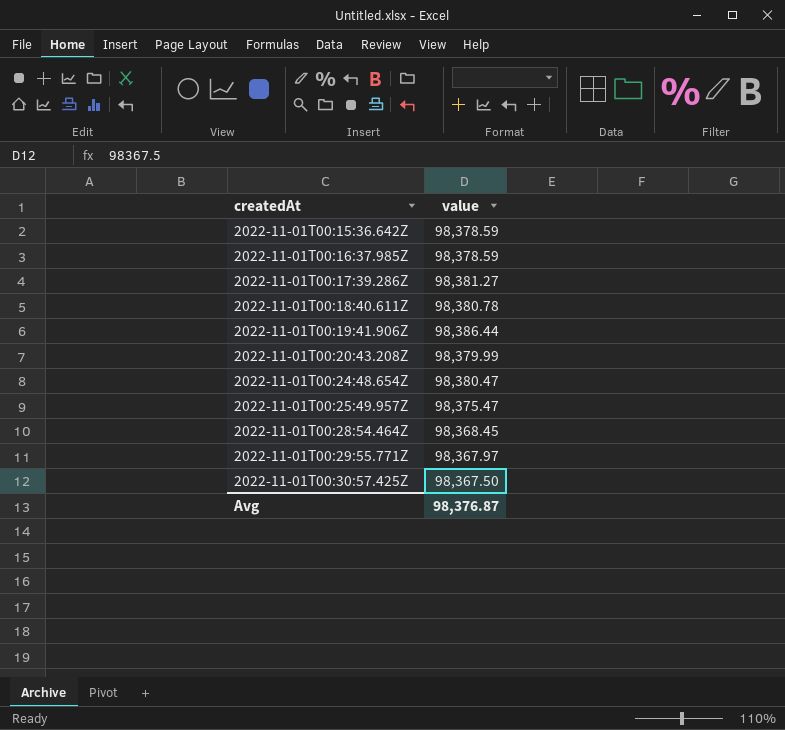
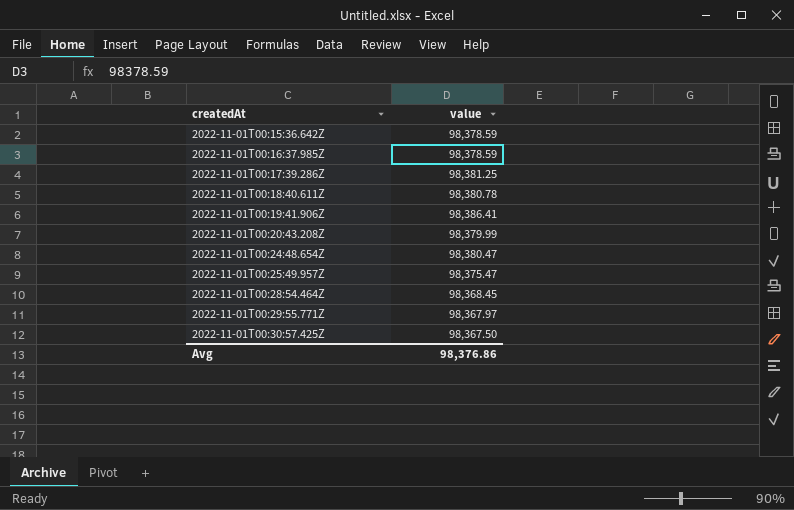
2022-11-01T00:17:39.286Z | value: 98,381.27 -> 98,381.25
2022-11-01T00:19:41.906Z | value: 98,386.44 -> 98,386.41
Avg | value: 98,376.87 -> 98,376.86

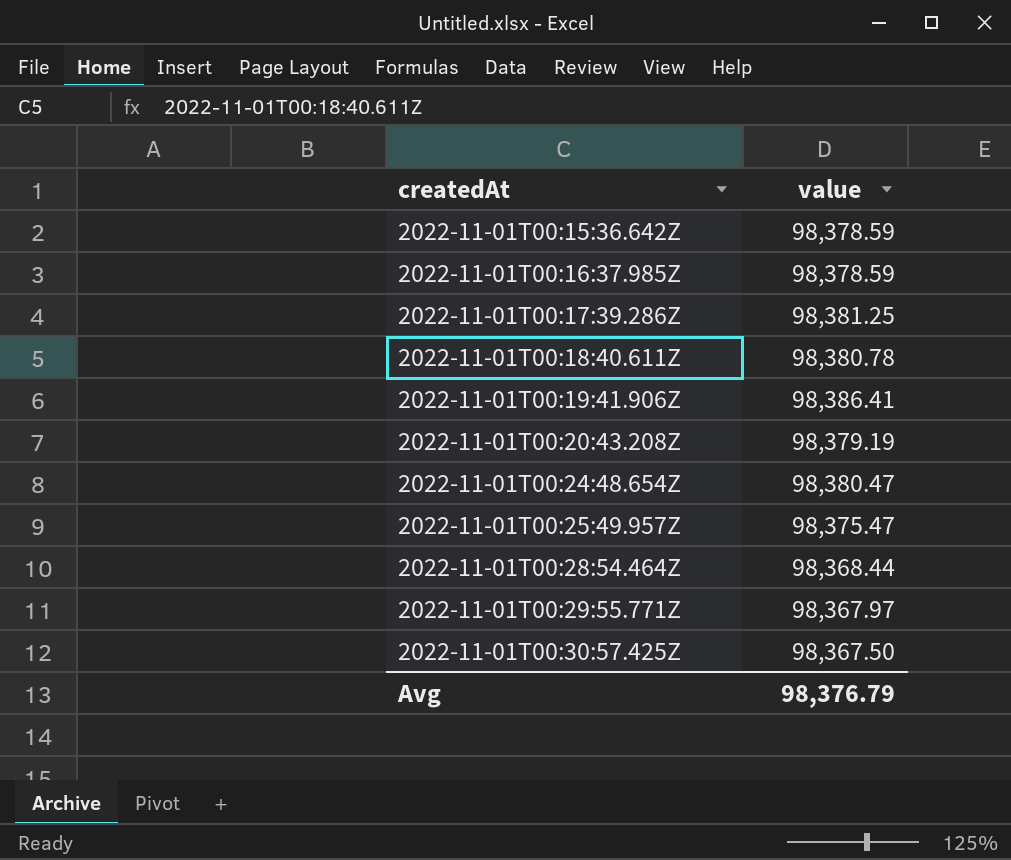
2022-11-01T00:20:43.208Z | value: 98,379.99 -> 98,379.19
2022-11-01T00:28:54.464Z | value: 98,368.45 -> 98,368.44
Avg | value: 98,376.86 -> 98,376.79

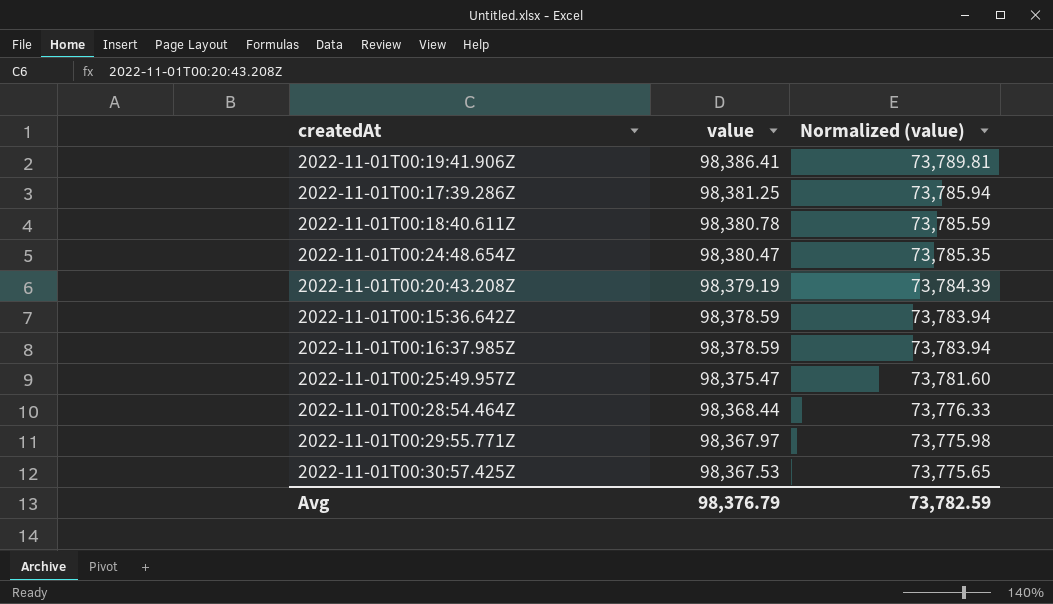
row order: createdAt ascending -> value descending
column Normalized (value) | formula: none -> [value] * 0.75
2022-11-01T00:30:57.425Z | value: 98,367.50 -> 98,367.53

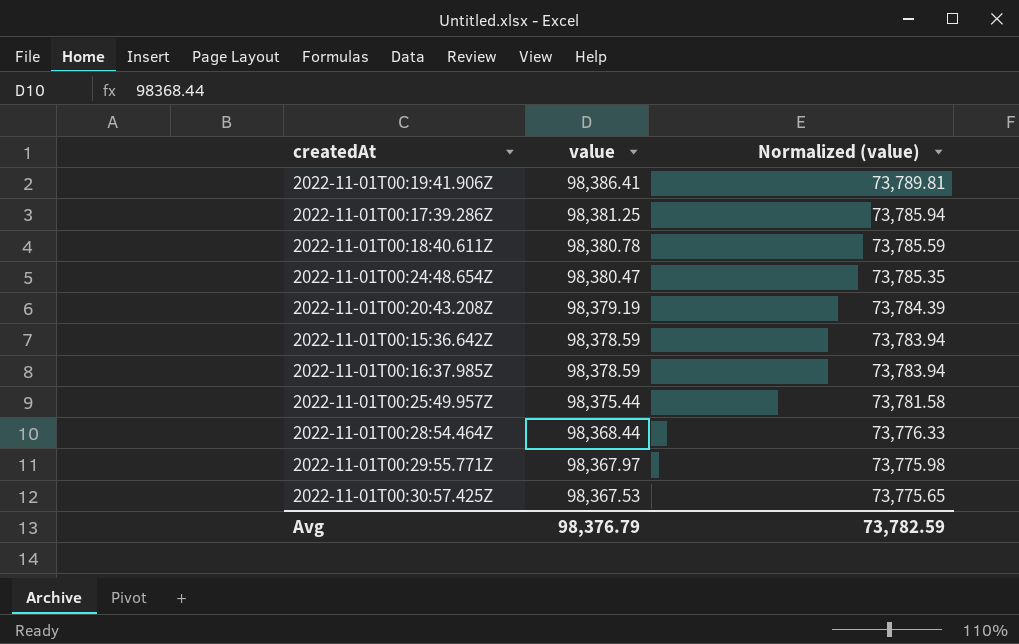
2022-11-01T00:25:49.957Z | value: 98,375.47 -> 98,375.44
2022-11-01T00:25:49.957Z | Normalized (value): 73,781.60 -> 73,781.58

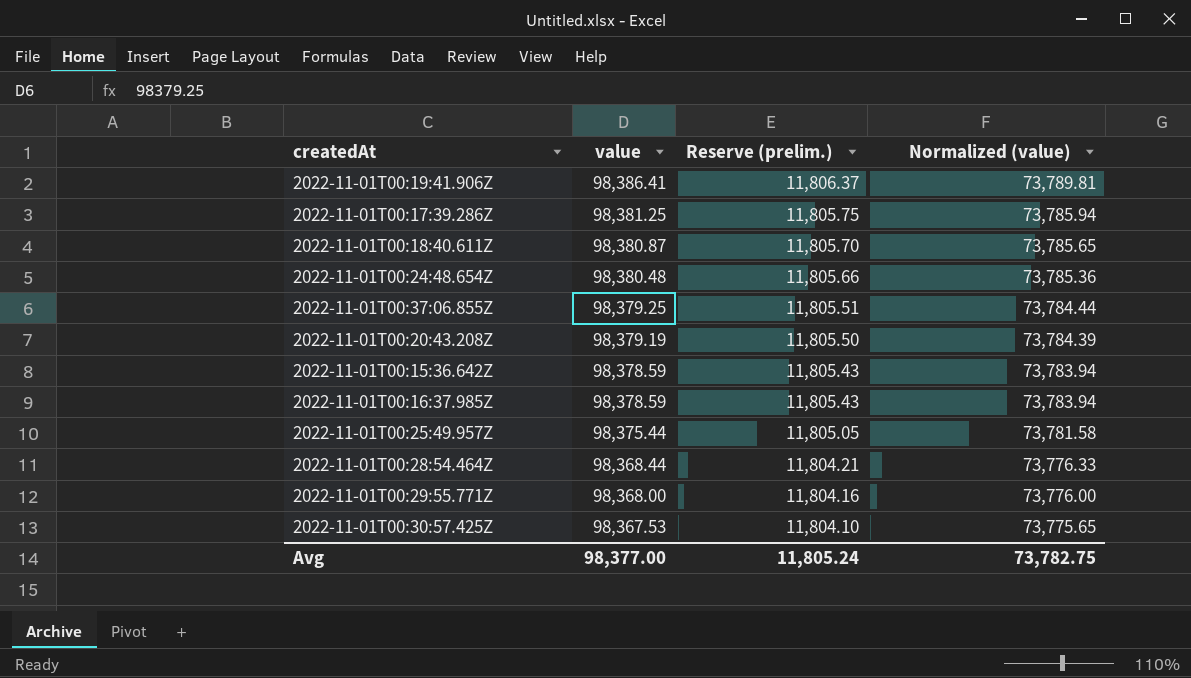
column Reserve (prelim.) | formula: none -> [value] * 0.12
2022-11-01T00:18:40.611Z | value: 98,380.78 -> 98,380.87
2022-11-01T00:18:40.611Z | Normalized (value): 73,785.59 -> 73,785.65
2022-11-01T00:24:48.654Z | value: 98,380.47 -> 98,380.48
2022-11-01T00:24:48.654Z | Normalized (value): 73,785.35 -> 73,785.36
row 2022-11-01T00:37:06.855Z: none -> 98,379.25 | 11,805.51 | 73,784.44
2022-11-01T00:29:55.771Z | value: 98,367.97 -> 98,368.00
2022-11-01T00:29:55.771Z | Normalized (value): 73,775.98 -> 73,776.00
Avg | value: 98,376.79 -> 98,377.00
Avg | Normalized (value): 73,782.59 -> 73,782.75

